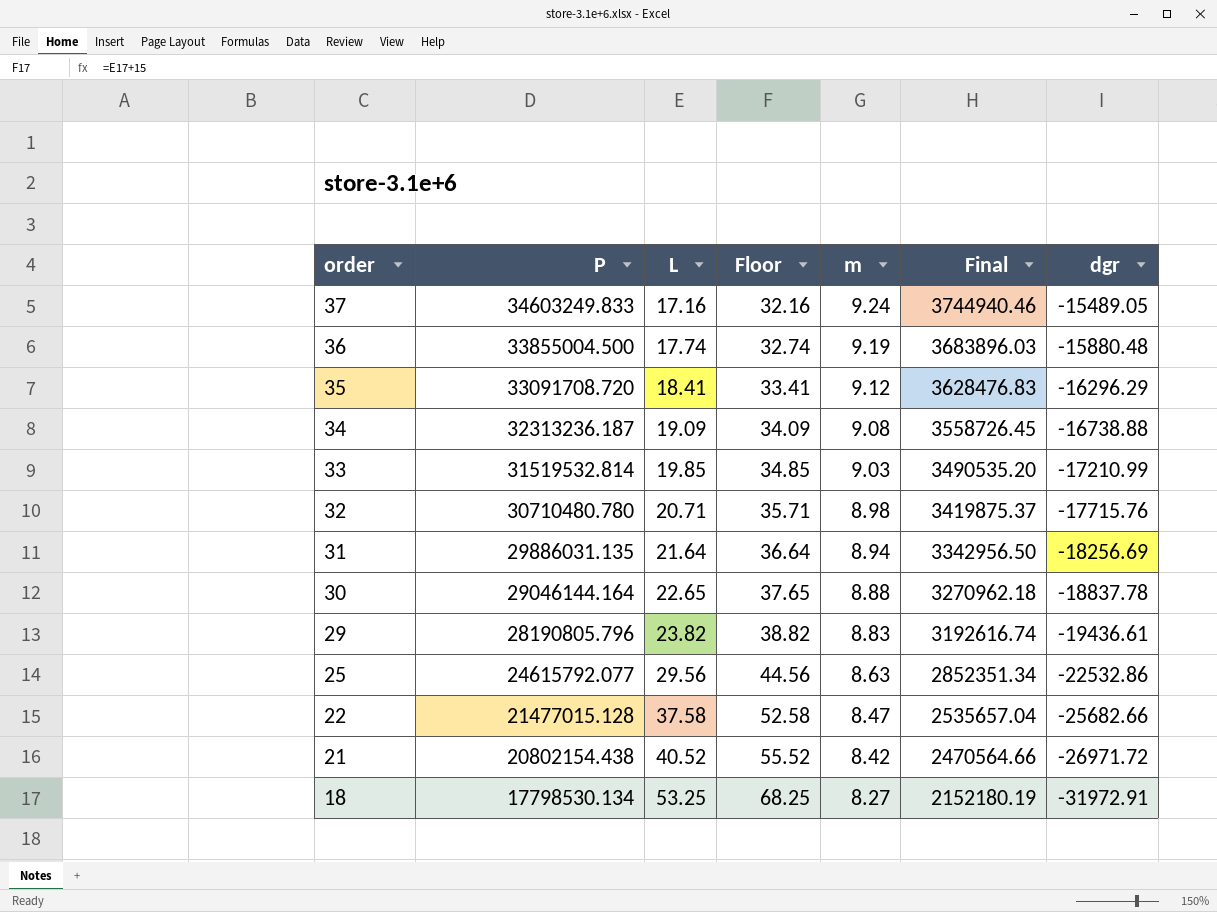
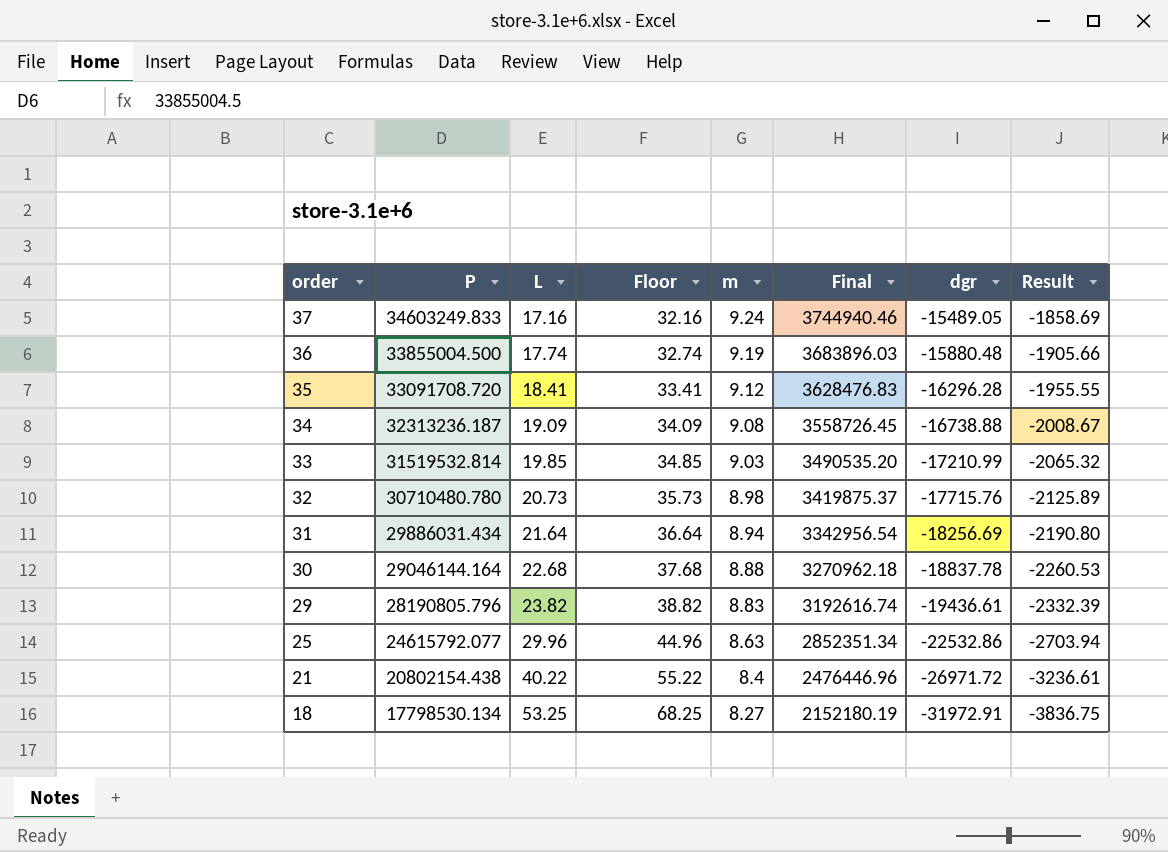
column Result | formula: none -> [dgr] * 0.12
row 22: 21477015.128 | 37.58 | 52.58 | 8.47 | 2535657.04 | -25682.66 -> none
35 | dgr: -16296.29 -> -16296.28
32 | L: 20.71 -> 20.73
32 | Floor: 35.71 -> 35.73
31 | P: 29886031.135 -> 29886031.434
31 | Final: 3342956.50 -> 3342956.54
30 | L: 22.65 -> 22.68
30 | Floor: 37.65 -> 37.68
25 | L: 29.56 -> 29.96
25 | Floor: 44.56 -> 44.96
21 | L: 40.52 -> 40.22
21 | Floor: 55.52 -> 55.22
21 | m: 8.42 -> 8.4
21 | Final: 2470564.66 -> 2476446.96

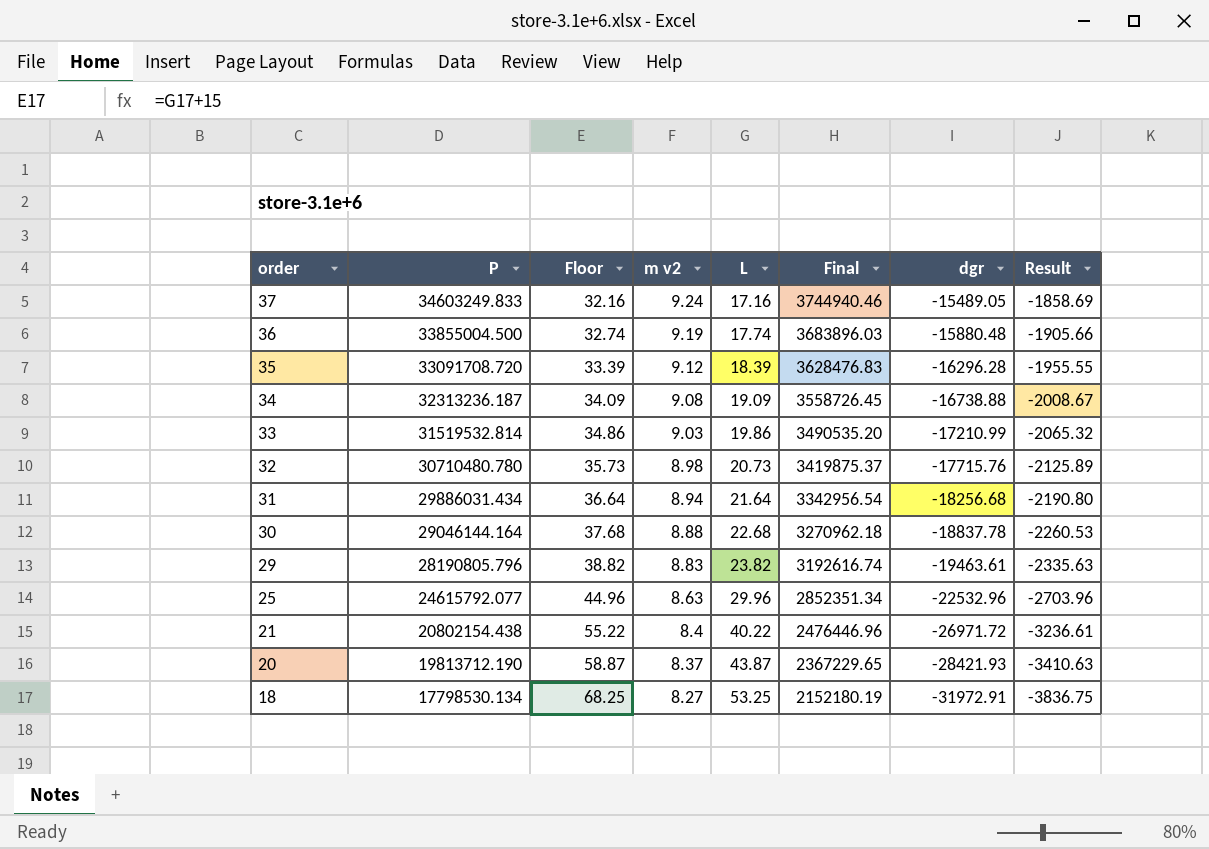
column name: m -> m v2
column L | position: 3 -> 5
35 | Floor: 33.41 -> 33.39
35 | L: 18.41 -> 18.39
33 | Floor: 34.85 -> 34.86
33 | L: 19.85 -> 19.86
31 | dgr: -18256.69 -> -18256.68
29 | dgr: -19436.61 -> -19463.61
29 | Result: -2332.39 -> -2335.63
25 | dgr: -22532.86 -> -22532.96
25 | Result: -2703.94 -> -2703.96
row 20: none -> 19813712.190 | 58.87 | 8.37 | 43.87 | 2367229.65 | -28421.93 | -3410.63

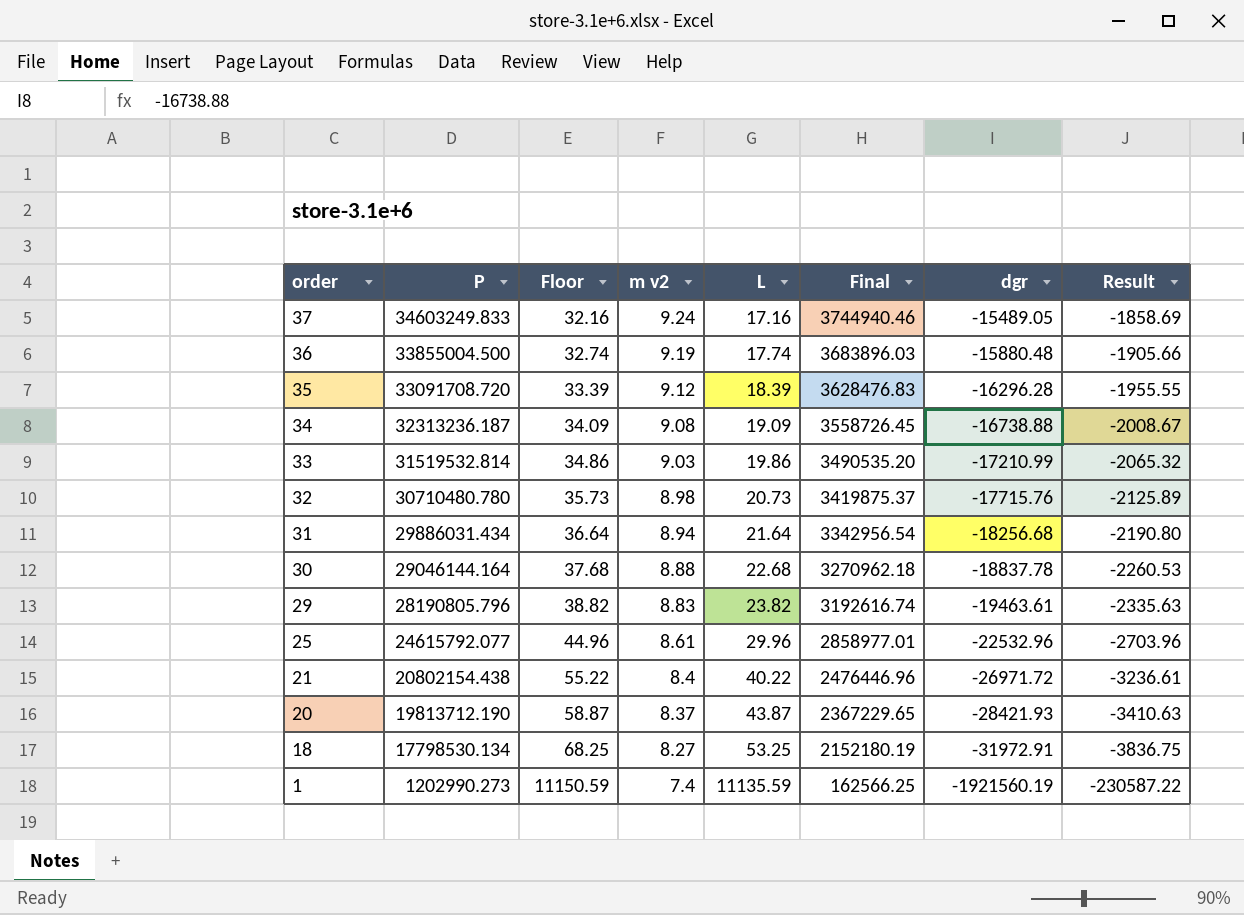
25 | m v2: 8.63 -> 8.61
25 | Final: 2852351.34 -> 2858977.01
row 1: none -> 1202990.273 | 11150.59 | 7.4 | 11135.59 | 162566.25 | -1921560.19 | -230587.22

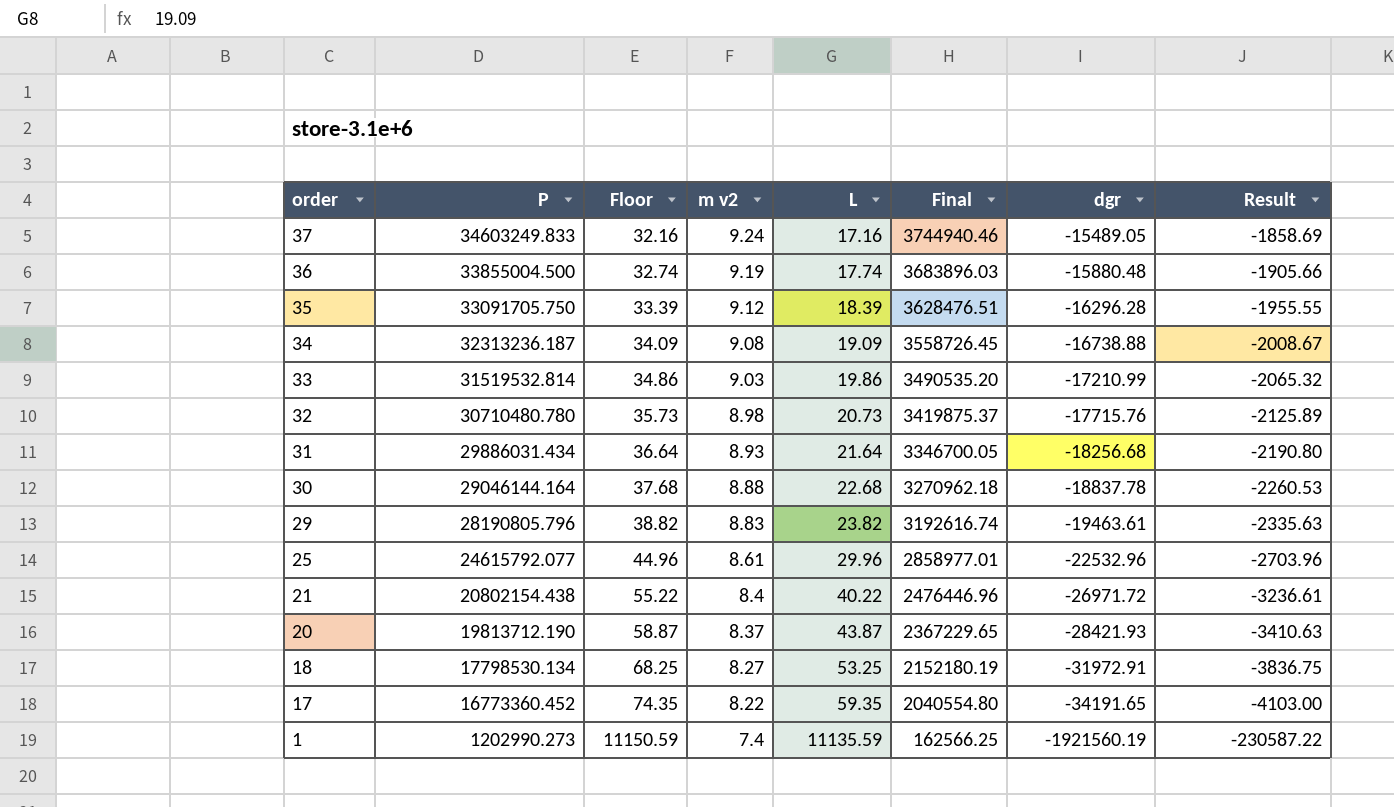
35 | P: 33091708.720 -> 33091705.750
35 | Final: 3628476.83 -> 3628476.51
31 | m v2: 8.94 -> 8.93
31 | Final: 3342956.54 -> 3346700.05
row 17: none -> 16773360.452 | 74.35 | 8.22 | 59.35 | 2040554.80 | -34191.65 | -4103.00

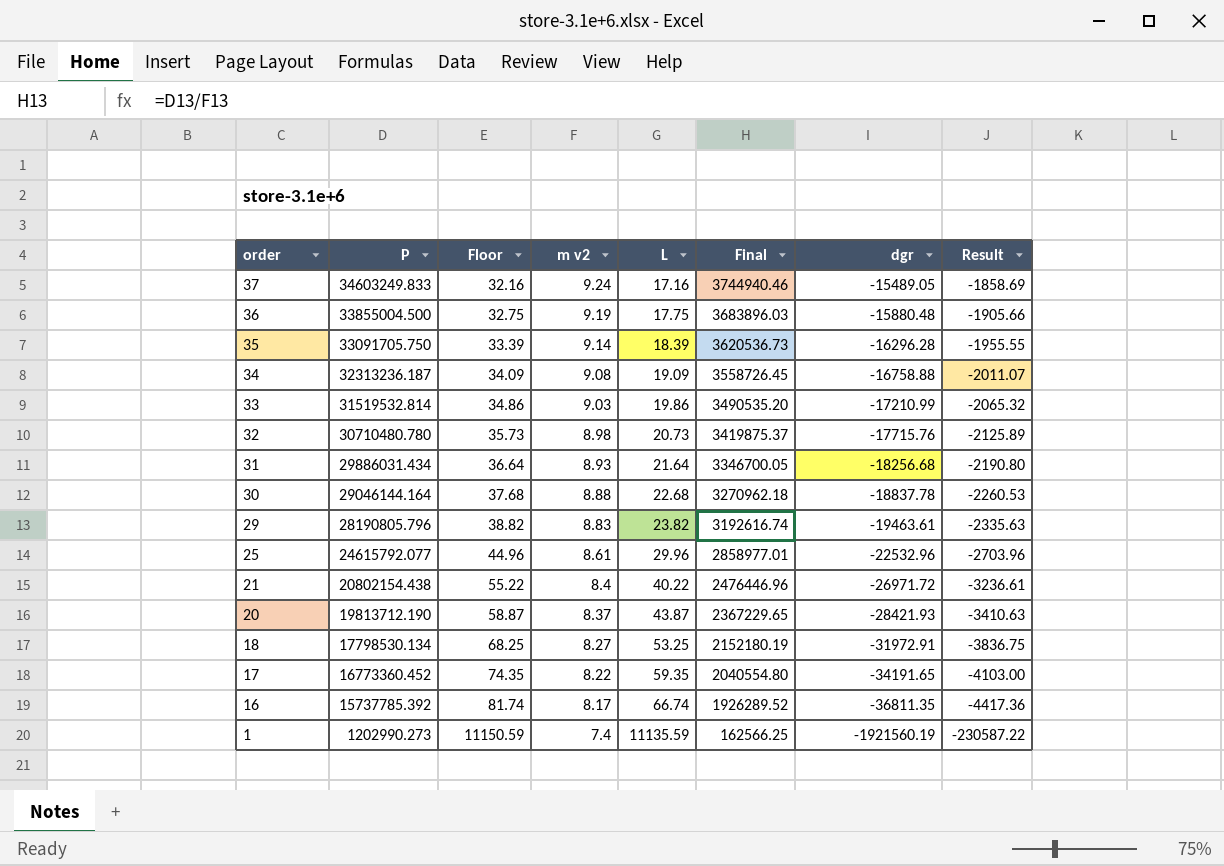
36 | Floor: 32.74 -> 32.75
36 | L: 17.74 -> 17.75
35 | m v2: 9.12 -> 9.14
35 | Final: 3628476.51 -> 3620536.73
34 | dgr: -16738.88 -> -16758.88
34 | Result: -2008.67 -> -2011.07
row 16: none -> 15737785.392 | 81.74 | 8.17 | 66.74 | 1926289.52 | -36811.35 | -4417.36

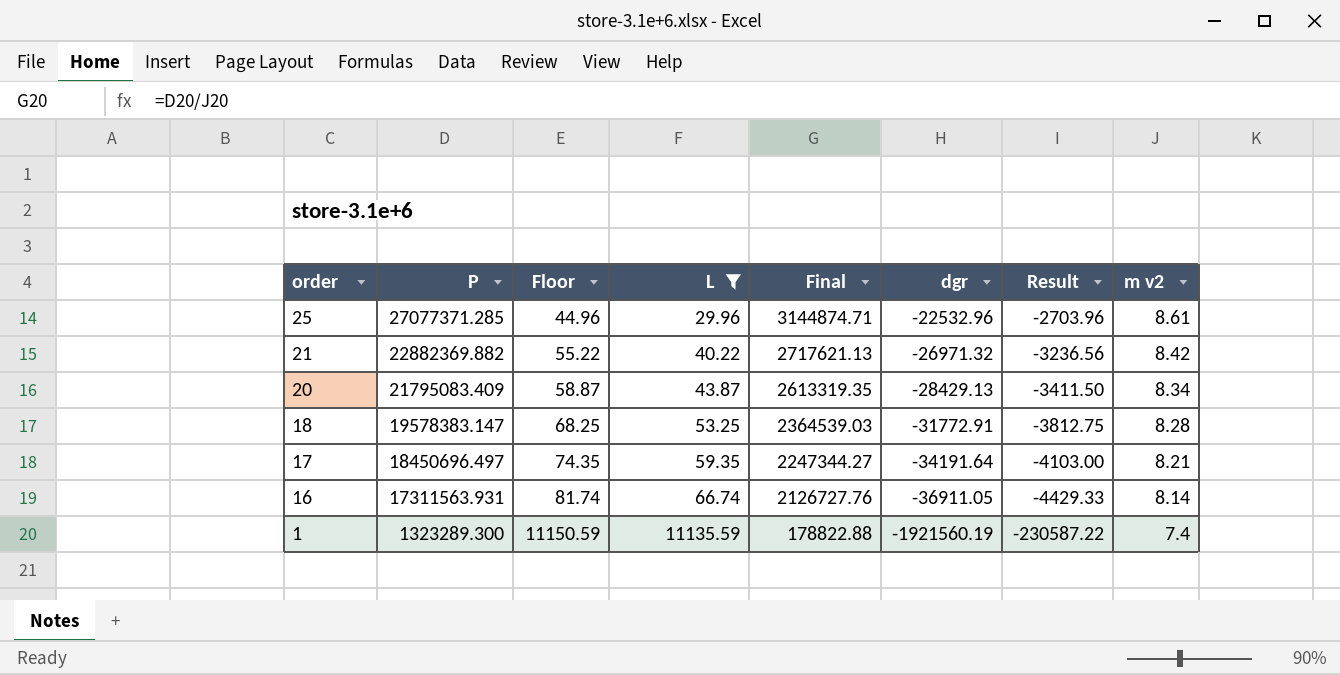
filter: none -> L >= 29.96
column m v2 | position: 4 -> 8
25 | P: 24615792.077 -> 27077371.285
25 | Final: 2858977.01 -> 3144874.71
21 | P: 20802154.438 -> 22882369.882
21 | Final: 2476446.96 -> 2717621.13
21 | dgr: -26971.72 -> -26971.32
21 | Result: -3236.61 -> -3236.56
21 | m v2: 8.4 -> 8.42
20 | P: 19813712.190 -> 21795083.409
20 | Final: 2367229.65 -> 2613319.35
20 | dgr: -28421.93 -> -28429.13
20 | Result: -3410.63 -> -3411.50
20 | m v2: 8.37 -> 8.34
18 | P: 17798530.134 -> 19578383.147
18 | Final: 2152180.19 -> 2364539.03
18 | dgr: -31972.91 -> -31772.91
18 | Result: -3836.75 -> -3812.75
18 | m v2: 8.27 -> 8.28
17 | P: 16773360.452 -> 18450696.497
17 | Final: 2040554.80 -> 2247344.27
17 | dgr: -34191.65 -> -34191.64
17 | m v2: 8.22 -> 8.21
16 | P: 15737785.392 -> 17311563.931
16 | Final: 1926289.52 -> 2126727.76
16 | dgr: -36811.35 -> -36911.05
16 | Result: -4417.36 -> -4429.33
16 | m v2: 8.17 -> 8.14
1 | P: 1202990.273 -> 1323289.300
1 | Final: 162566.25 -> 178822.88

